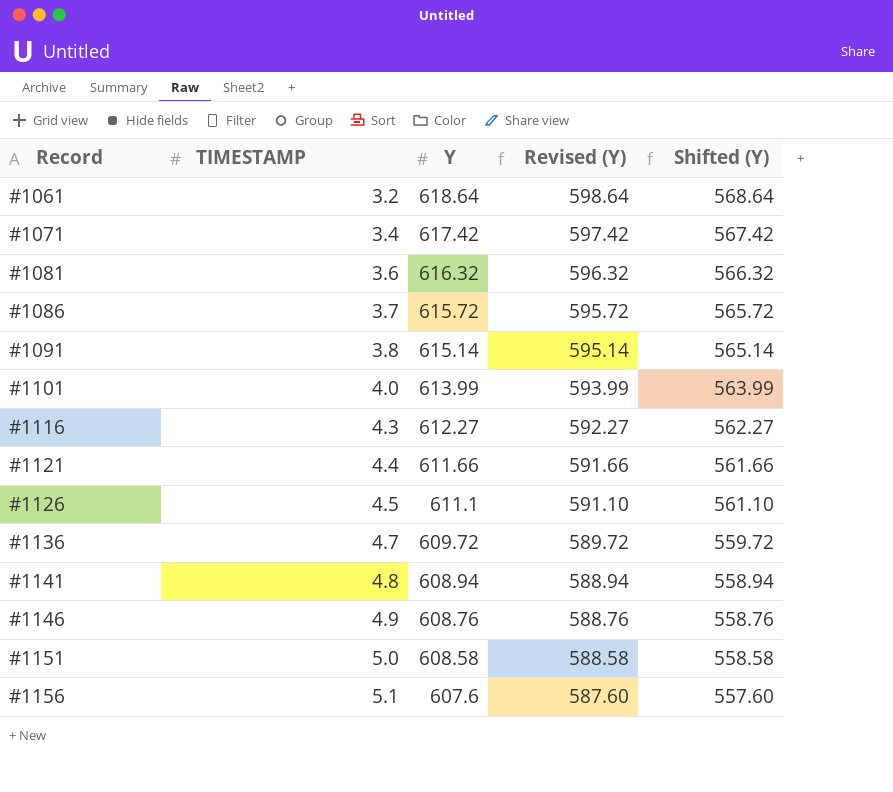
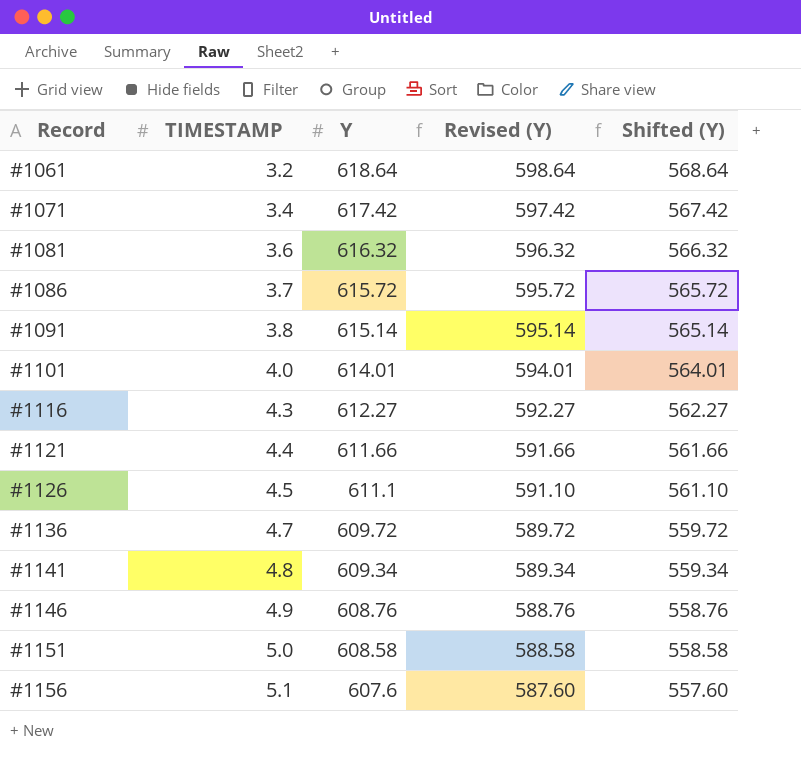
#1101 | Y: 613.99 -> 614.01
#1101 | Revised (Y): 593.99 -> 594.01
#1101 | Shifted (Y): 563.99 -> 564.01
#1141 | Y: 608.94 -> 609.34
#1141 | Revised (Y): 588.94 -> 589.34
#1141 | Shifted (Y): 558.94 -> 559.34

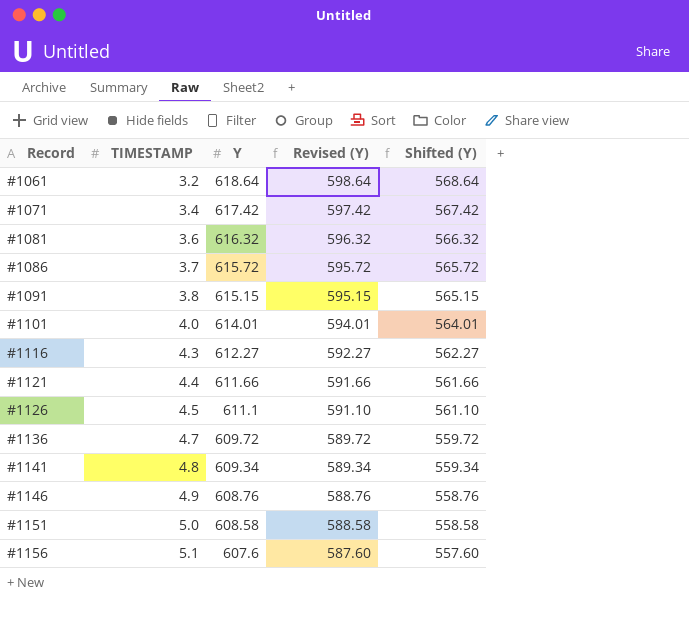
#1091 | Y: 615.14 -> 615.15
#1091 | Revised (Y): 595.14 -> 595.15
#1091 | Shifted (Y): 565.14 -> 565.15

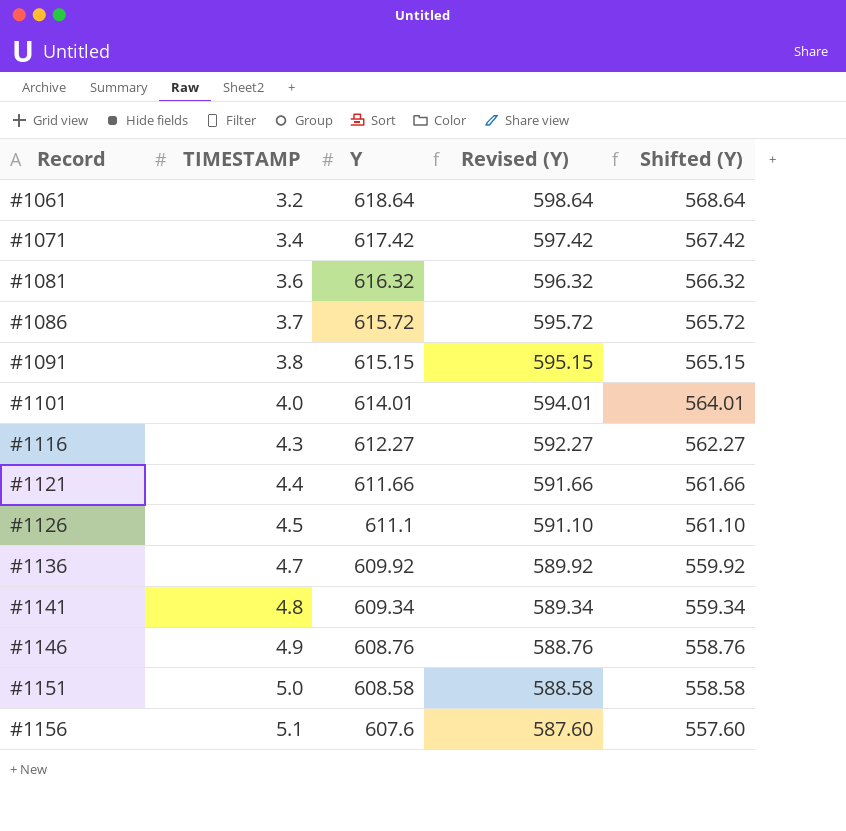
#1136 | Y: 609.72 -> 609.92
#1136 | Revised (Y): 589.72 -> 589.92
#1136 | Shifted (Y): 559.72 -> 559.92

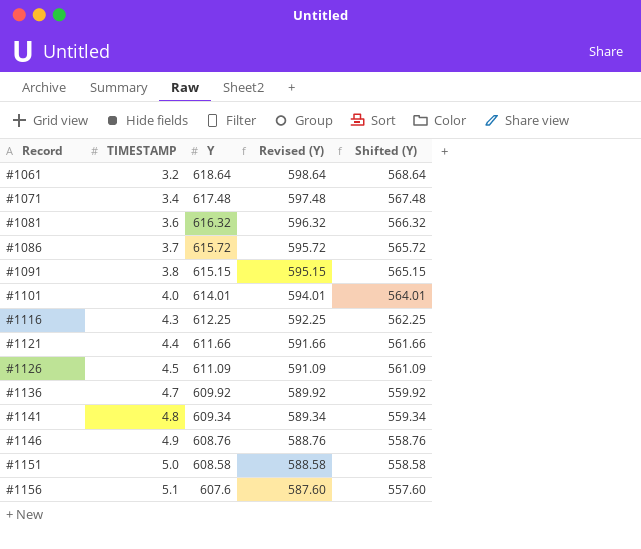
#1071 | Y: 617.42 -> 617.48
#1071 | Revised (Y): 597.42 -> 597.48
#1071 | Shifted (Y): 567.42 -> 567.48
#1116 | Y: 612.27 -> 612.25
#1116 | Revised (Y): 592.27 -> 592.25
#1116 | Shifted (Y): 562.27 -> 562.25
#1126 | Y: 611.1 -> 611.09
#1126 | Revised (Y): 591.10 -> 591.09
#1126 | Shifted (Y): 561.10 -> 561.09

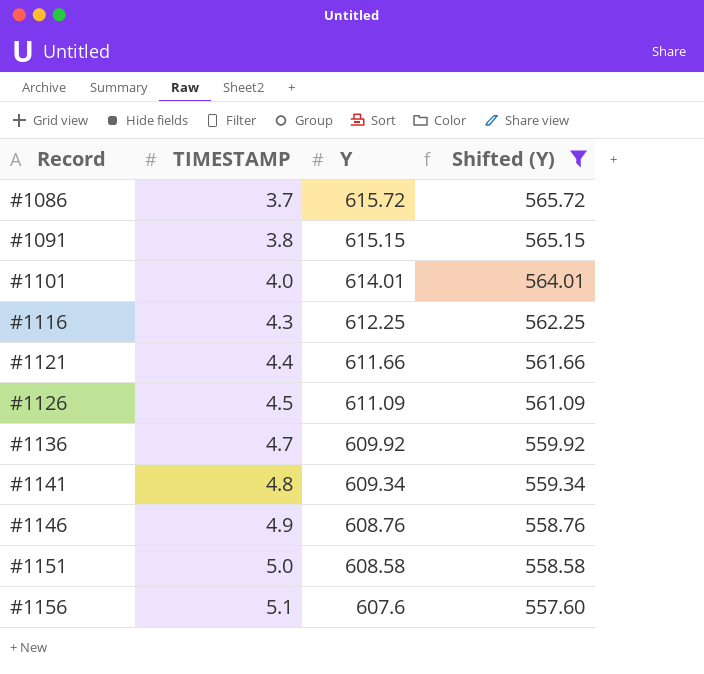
filter: none -> Shifted (Y) <= 565.72
column Revised (Y) | formula: [Y] - 20 -> none

